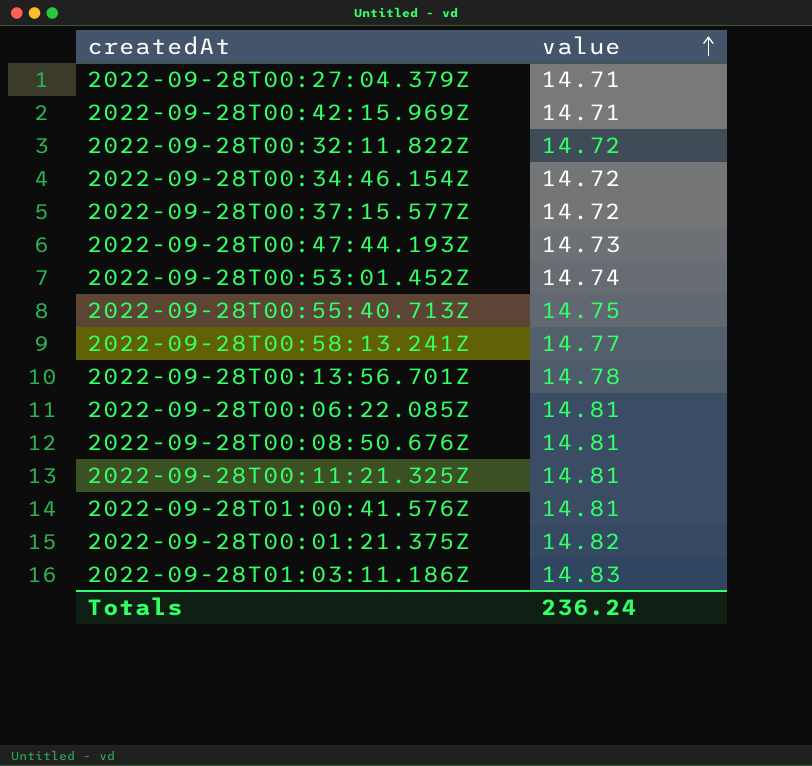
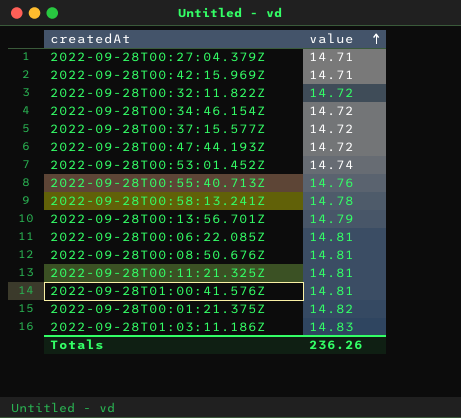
2022-09-28T00:47:44.193Z | value: 14.73 -> 14.72
2022-09-28T00:55:40.713Z | value: 14.75 -> 14.76
2022-09-28T00:58:13.241Z | value: 14.77 -> 14.78
2022-09-28T00:13:56.701Z | value: 14.78 -> 14.79
Totals | value: 236.24 -> 236.26

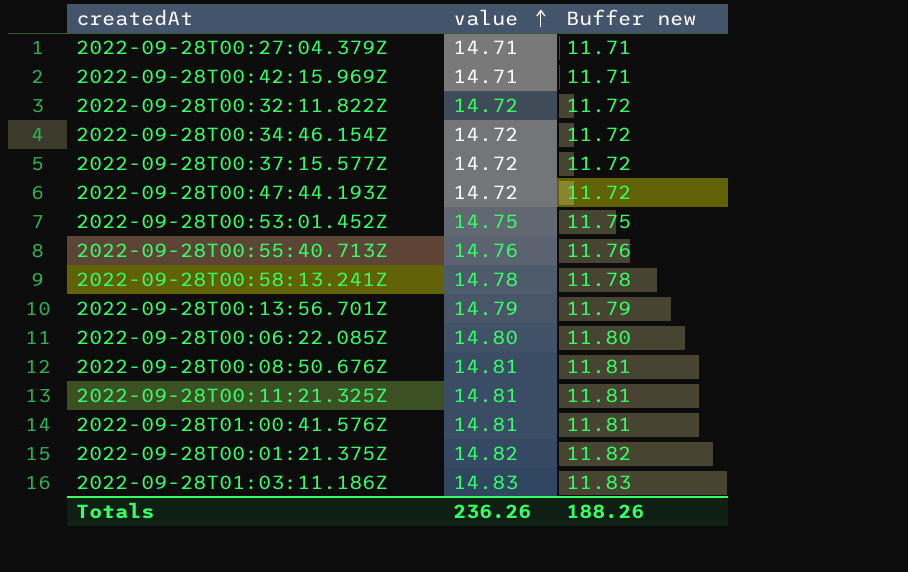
column Buffer new | formula: none -> [value] - 3
2022-09-28T00:53:01.452Z | value: 14.74 -> 14.75
2022-09-28T00:06:22.085Z | value: 14.81 -> 14.80

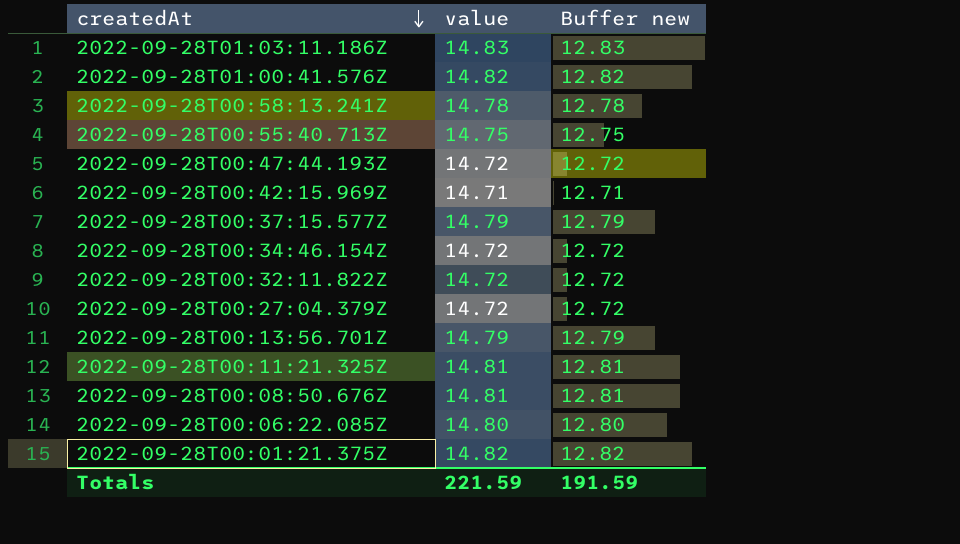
row order: value ascending -> createdAt descending
column Buffer new | formula: [value] - 3 -> [value] - 2
row 2022-09-28T00:53:01.452Z: 14.75 | 11.75 -> none
2022-09-28T01:00:41.576Z | value: 14.81 -> 14.82
2022-09-28T00:55:40.713Z | value: 14.76 -> 14.75
2022-09-28T00:37:15.577Z | value: 14.72 -> 14.79
2022-09-28T00:27:04.379Z | value: 14.71 -> 14.72
Totals | value: 236.26 -> 221.59
Totals | Buffer new: 188.26 -> 191.59

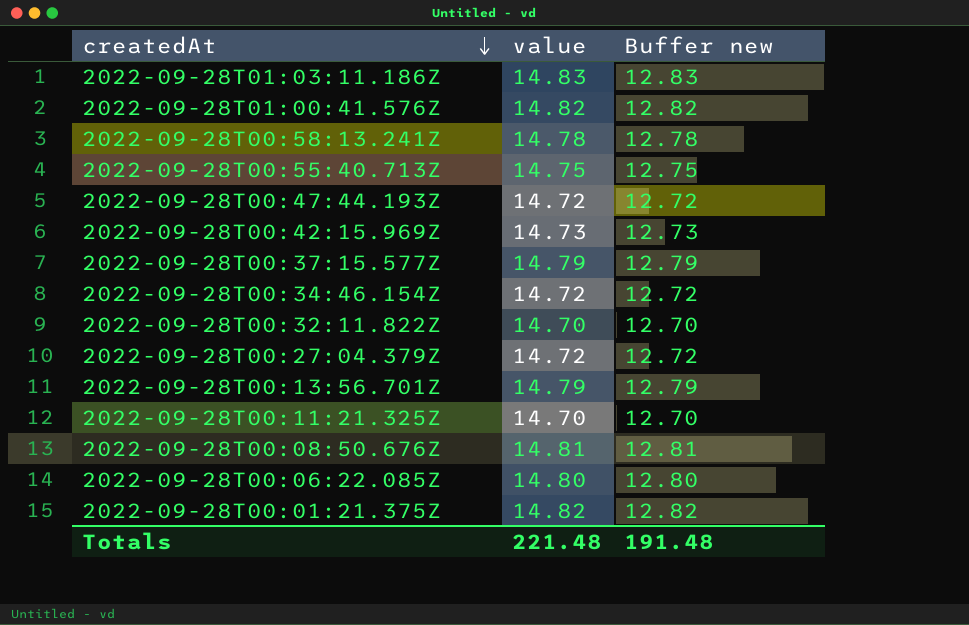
2022-09-28T00:42:15.969Z | value: 14.71 -> 14.73
2022-09-28T00:42:15.969Z | Buffer new: 12.71 -> 12.73
2022-09-28T00:32:11.822Z | value: 14.72 -> 14.70
2022-09-28T00:32:11.822Z | Buffer new: 12.72 -> 12.70
2022-09-28T00:11:21.325Z | value: 14.81 -> 14.70
2022-09-28T00:11:21.325Z | Buffer new: 12.81 -> 12.70
Totals | value: 221.59 -> 221.48
Totals | Buffer new: 191.59 -> 191.48

